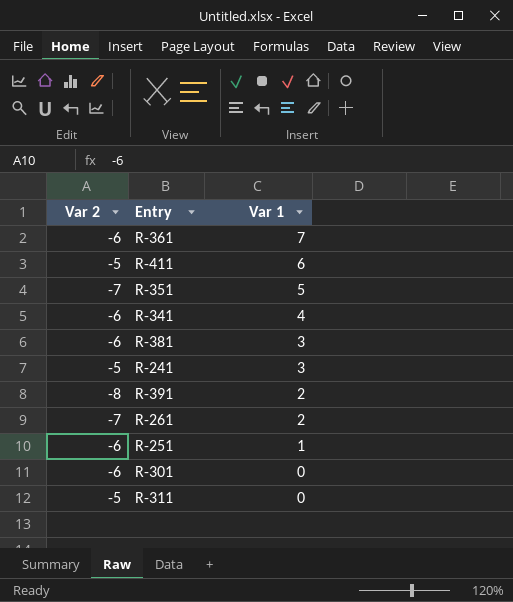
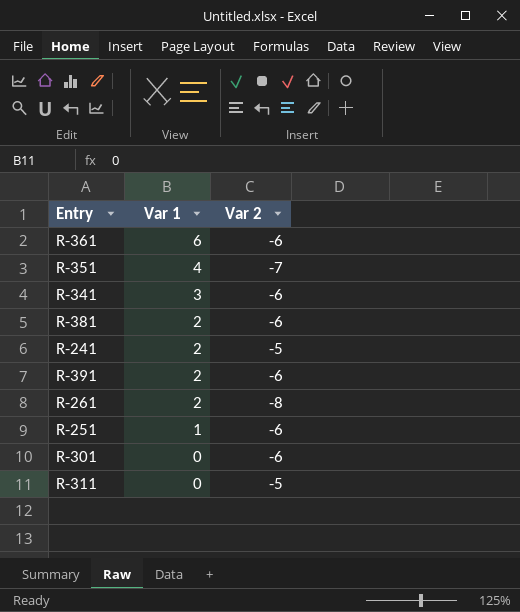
column Var 2 | position: 1 -> 3
row R-411: -5 | 6 -> none
R-361 | Var 1: 7 -> 6
R-351 | Var 1: 5 -> 4
R-341 | Var 1: 4 -> 3
R-381 | Var 1: 3 -> 2
R-241 | Var 1: 3 -> 2
R-391 | Var 2: -8 -> -6
R-261 | Var 2: -7 -> -8

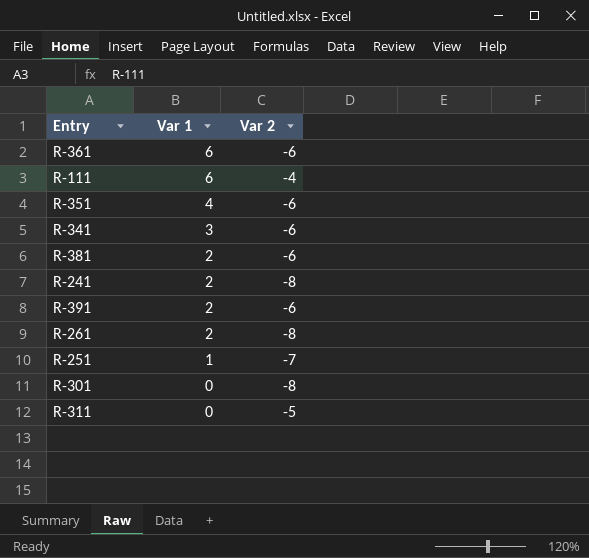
row R-111: none -> 6 | -4
R-351 | Var 2: -7 -> -6
R-241 | Var 2: -5 -> -8
R-251 | Var 2: -6 -> -7
R-301 | Var 2: -6 -> -8

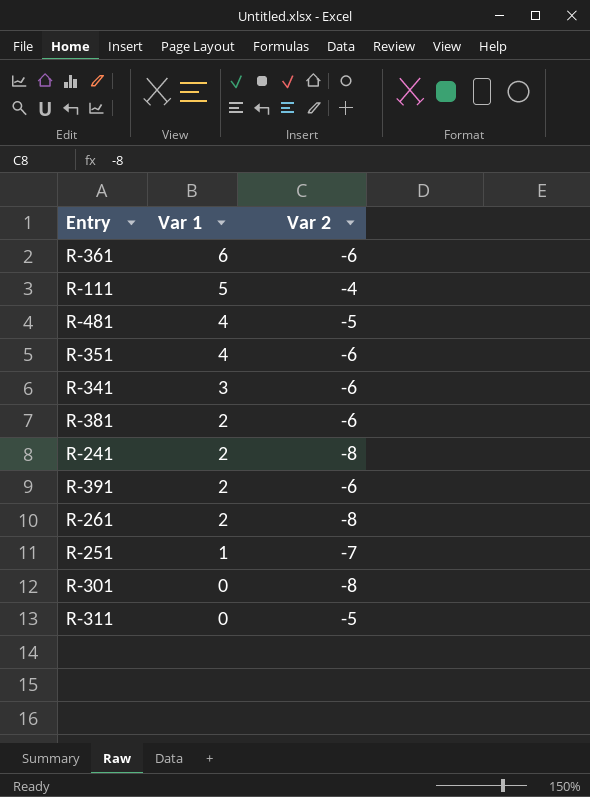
R-111 | Var 1: 6 -> 5
row R-481: none -> 4 | -5

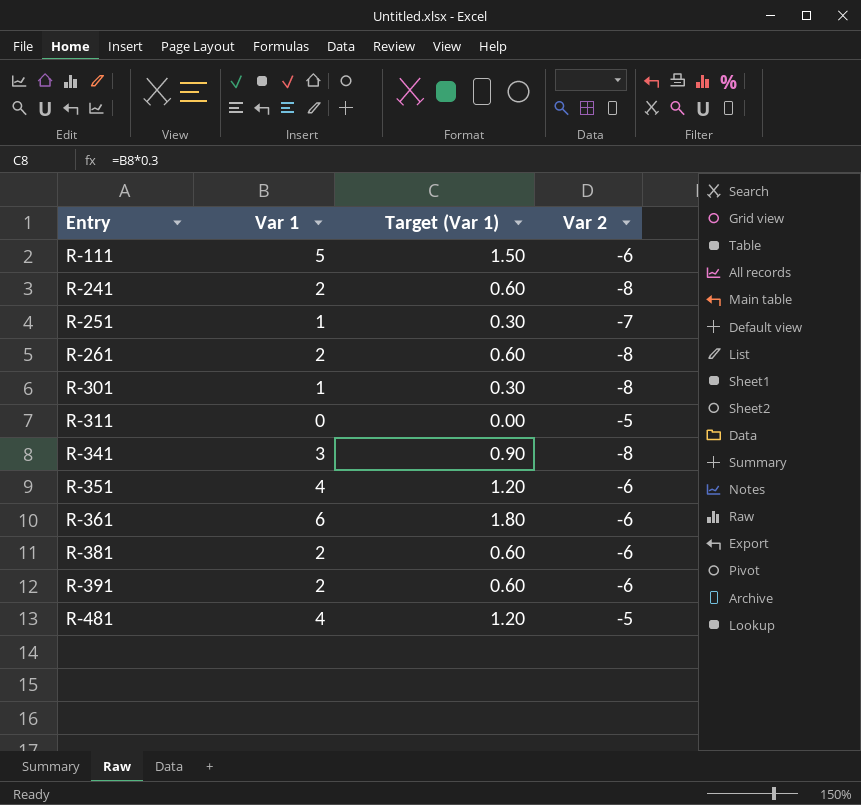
row order: Var 1 descending -> Entry ascending
column Target (Var 1) | formula: none -> [Var 1] * 0.3
R-111 | Var 2: -4 -> -6
R-301 | Var 1: 0 -> 1
R-341 | Var 2: -6 -> -8

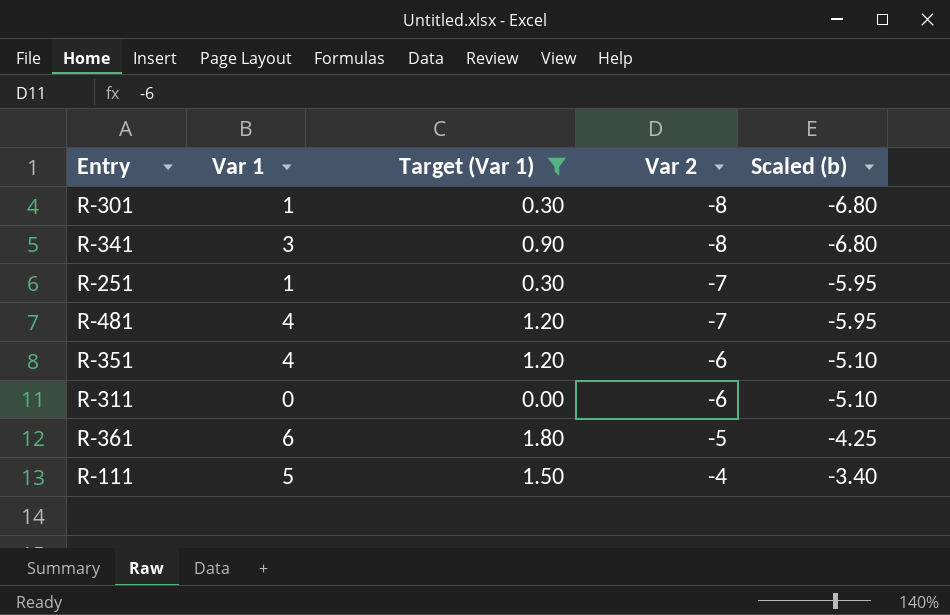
filter: none -> Target (Var 1) != 0.60
row order: Entry ascending -> Var 2 ascending
column Scaled (b) | formula: none -> [Var 2] * 0.85
R-481 | Var 2: -5 -> -7
R-311 | Var 2: -5 -> -6
R-361 | Var 2: -6 -> -5
R-111 | Var 2: -6 -> -4

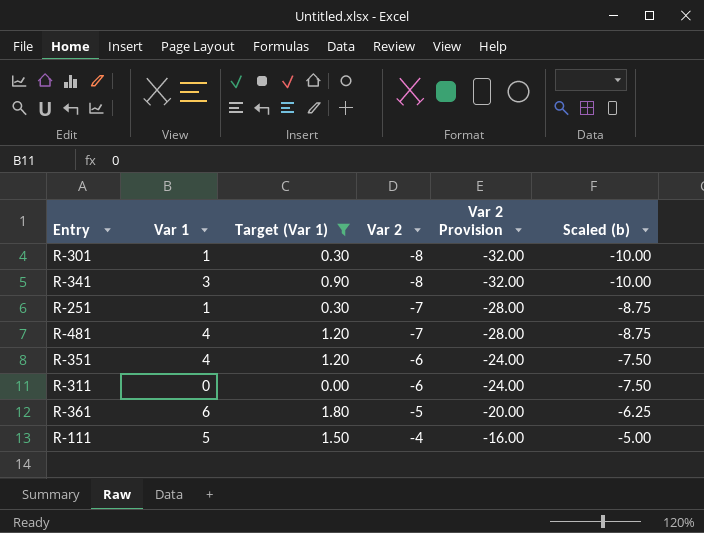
column Var 2 Provision | formula: none -> [Var 2] * 4
column Scaled (b) | formula: [Var 2] * 0.85 -> [Var 2] * 1.25

